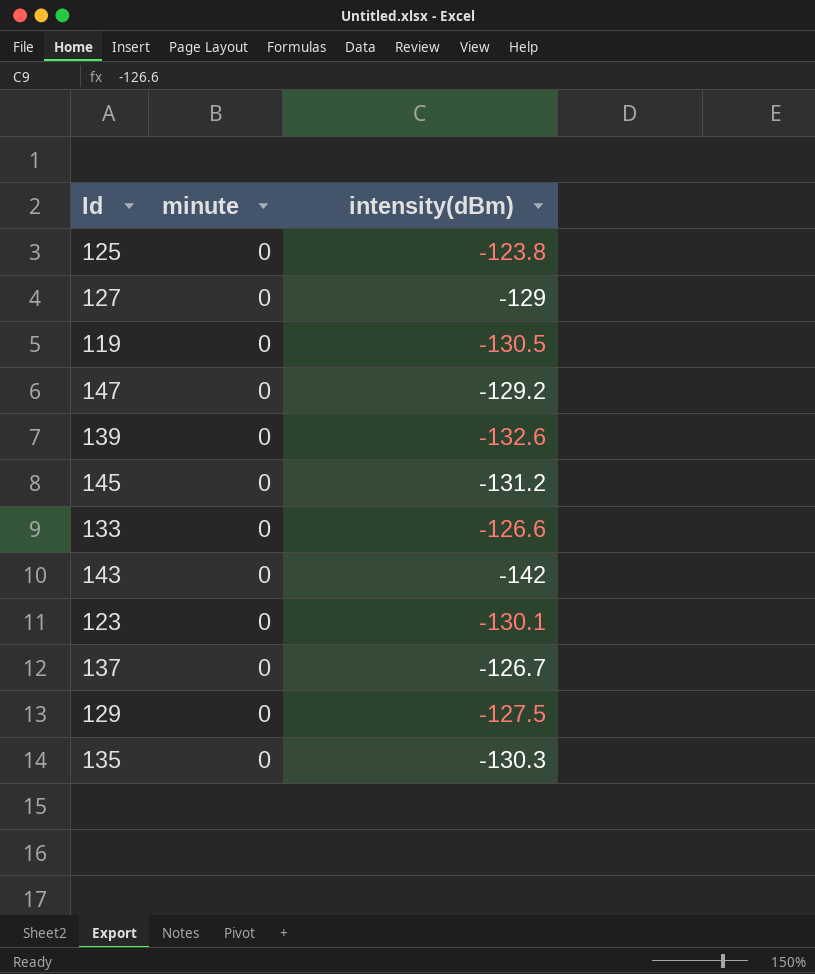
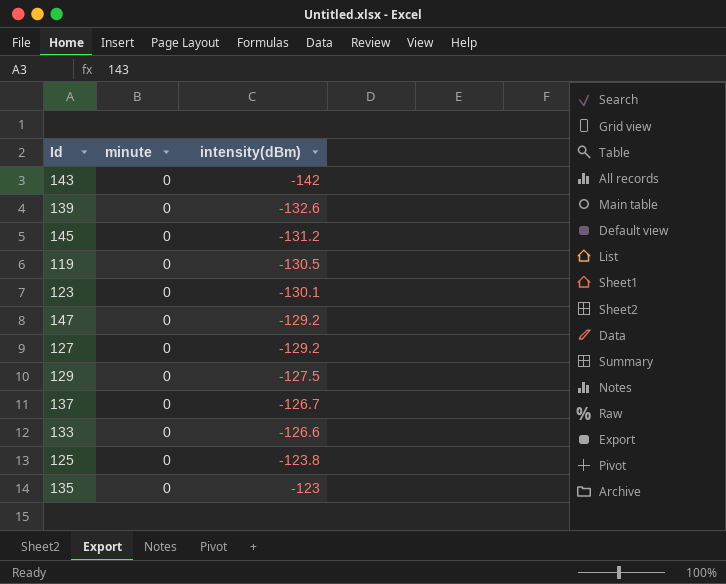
row order: none -> intensity(dBm) ascending
127 | intensity(dBm): -129 -> -129.2
135 | intensity(dBm): -130.3 -> -123

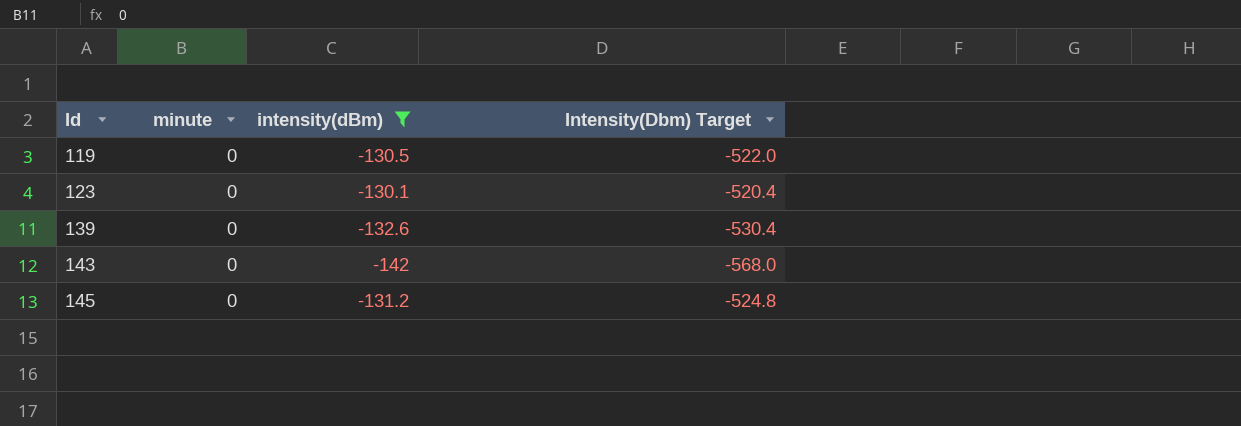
filter: none -> intensity(dBm) <= -130.1
row order: intensity(dBm) ascending -> Id ascending
column Intensity(Dbm) Target | formula: none -> [intensity(dBm)] * 4

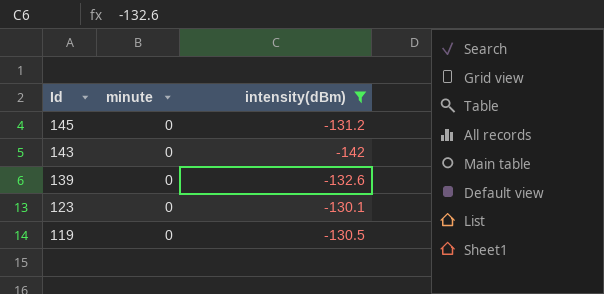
row order: Id ascending -> Id descending
column Intensity(Dbm) Target | formula: [intensity(dBm)] * 4 -> none

